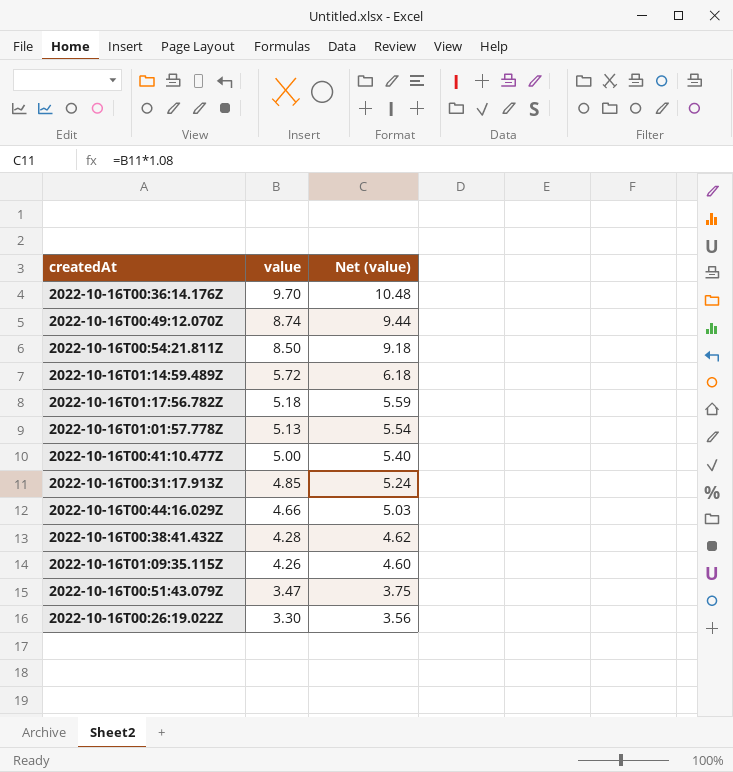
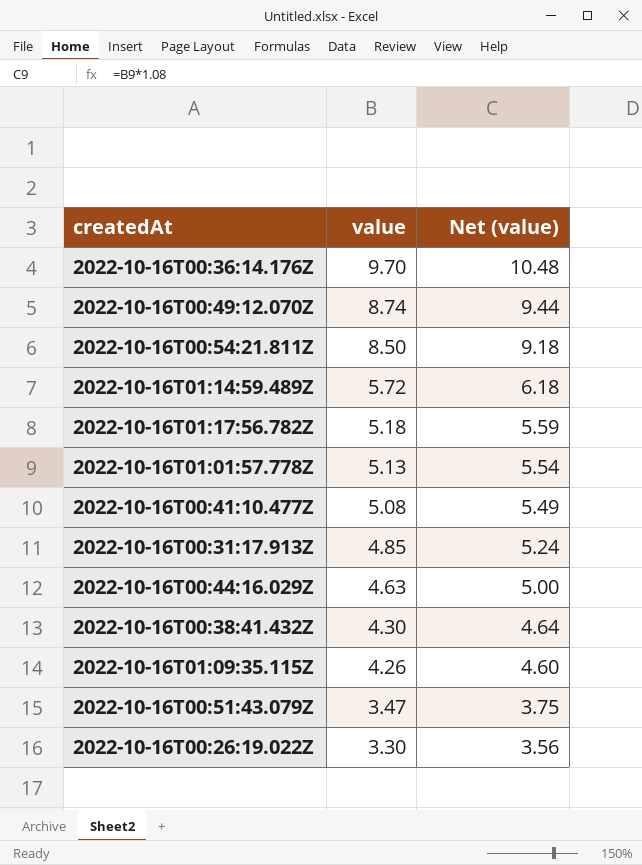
2022-10-16T00:41:10.477Z | value: 5.00 -> 5.08
2022-10-16T00:41:10.477Z | Net (value): 5.40 -> 5.49
2022-10-16T00:44:16.029Z | value: 4.66 -> 4.63
2022-10-16T00:44:16.029Z | Net (value): 5.03 -> 5.00
2022-10-16T00:38:41.432Z | value: 4.28 -> 4.30
2022-10-16T00:38:41.432Z | Net (value): 4.62 -> 4.64

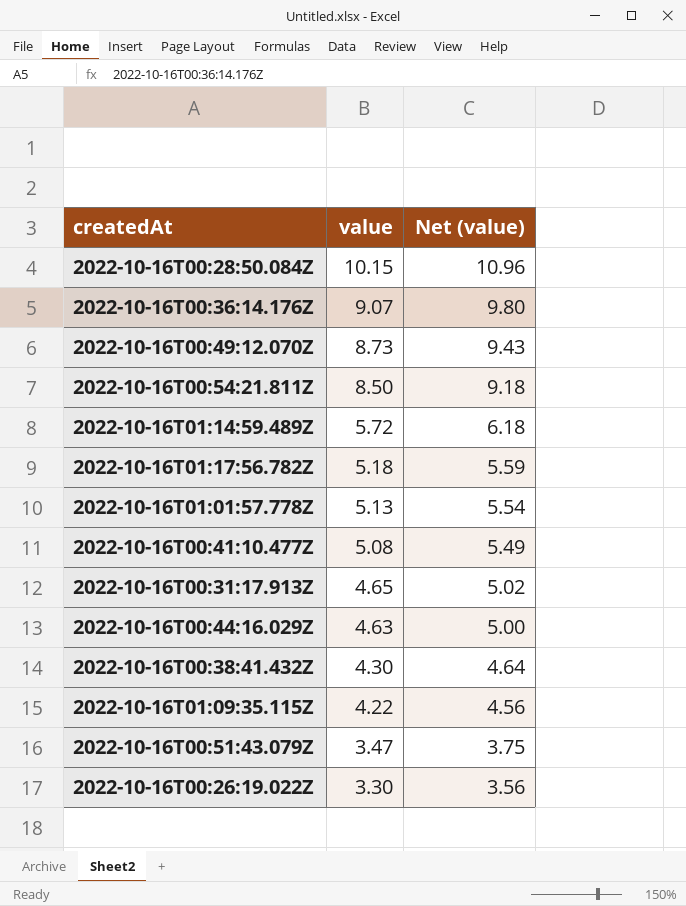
row 2022-10-16T00:28:50.084Z: none -> 10.15 | 10.96
2022-10-16T00:36:14.176Z | value: 9.70 -> 9.07
2022-10-16T00:36:14.176Z | Net (value): 10.48 -> 9.80
2022-10-16T00:49:12.070Z | value: 8.74 -> 8.73
2022-10-16T00:49:12.070Z | Net (value): 9.44 -> 9.43
2022-10-16T00:31:17.913Z | value: 4.85 -> 4.65
2022-10-16T00:31:17.913Z | Net (value): 5.24 -> 5.02
2022-10-16T01:09:35.115Z | value: 4.26 -> 4.22
2022-10-16T01:09:35.115Z | Net (value): 4.60 -> 4.56

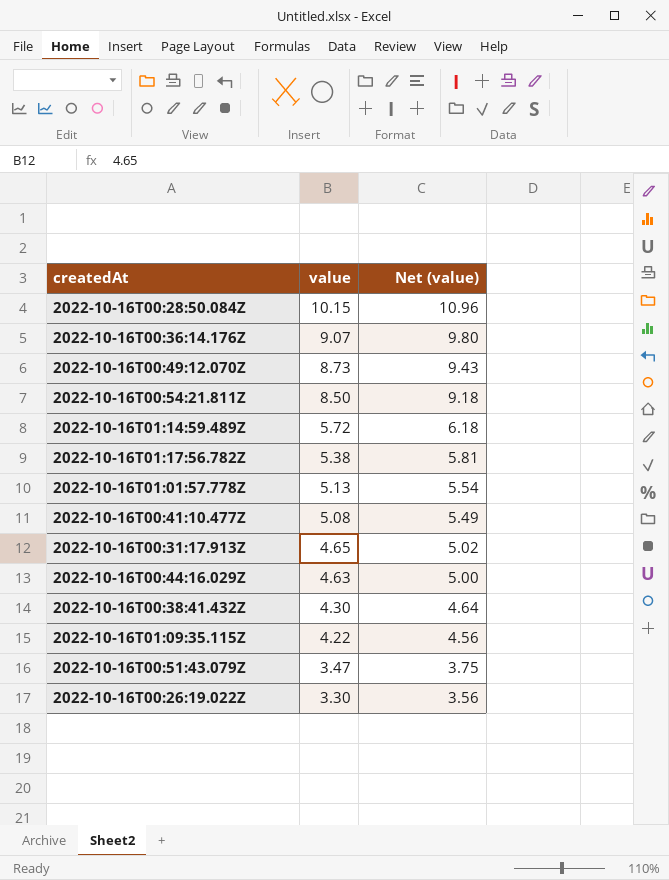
2022-10-16T01:17:56.782Z | value: 5.18 -> 5.38
2022-10-16T01:17:56.782Z | Net (value): 5.59 -> 5.81

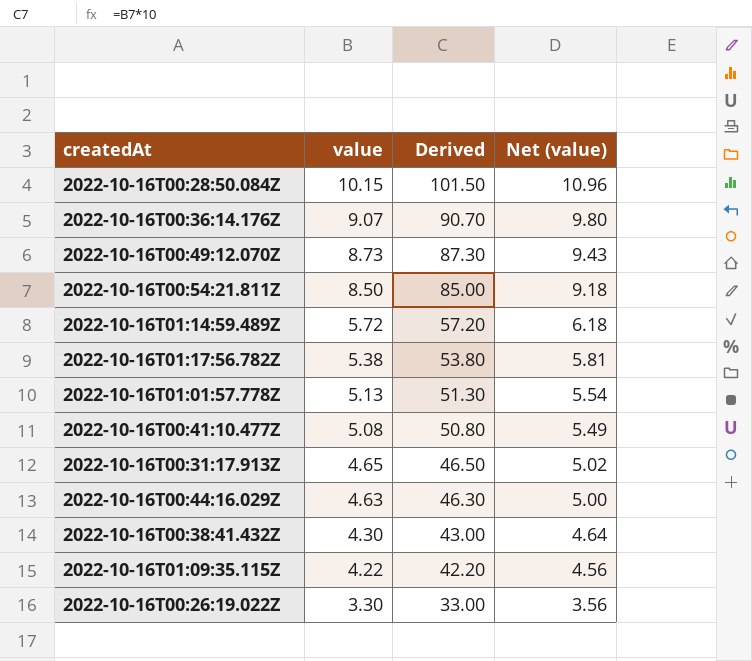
column Derived | formula: none -> [value] * 10
row 2022-10-16T00:51:43.079Z: 3.47 | 3.75 -> none

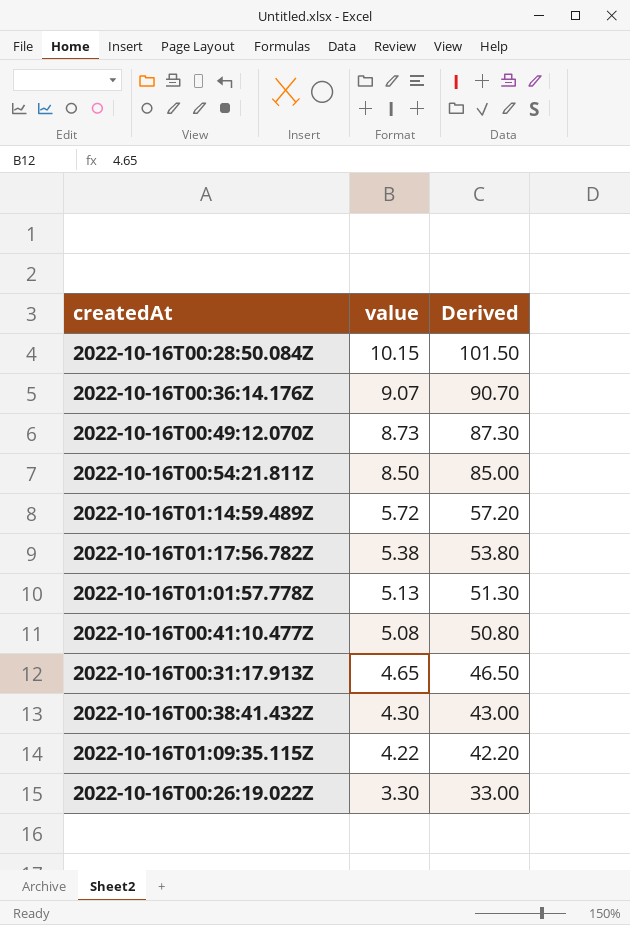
column Net (value) | formula: [value] * 1.08 -> none
row 2022-10-16T00:44:16.029Z: 4.63 | 46.30 | 5.00 -> none

